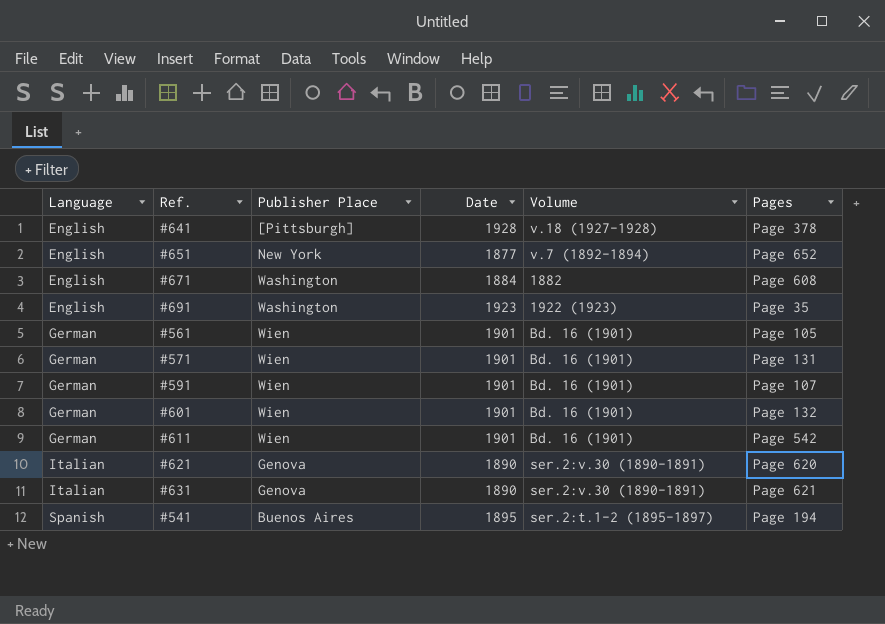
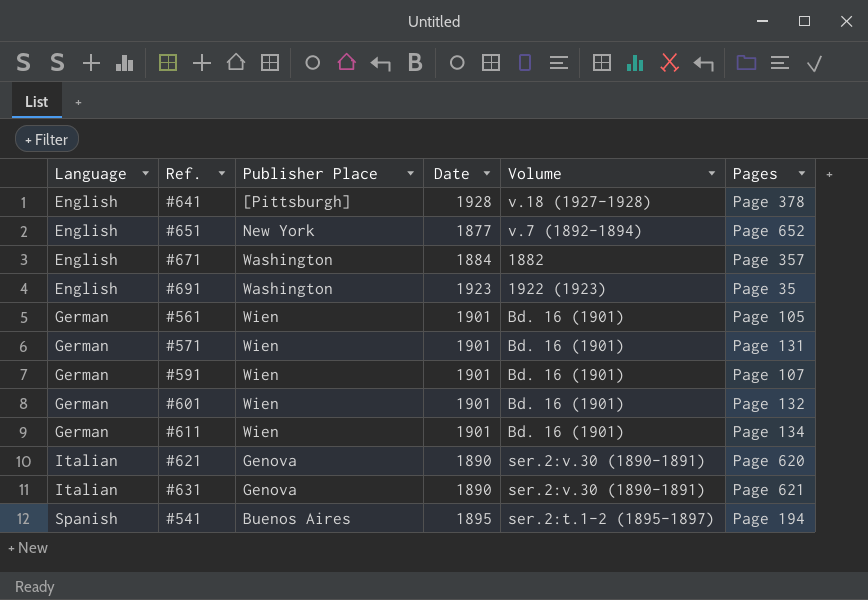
#671 | Pages: Page 608 -> Page 357
#611 | Pages: Page 542 -> Page 134

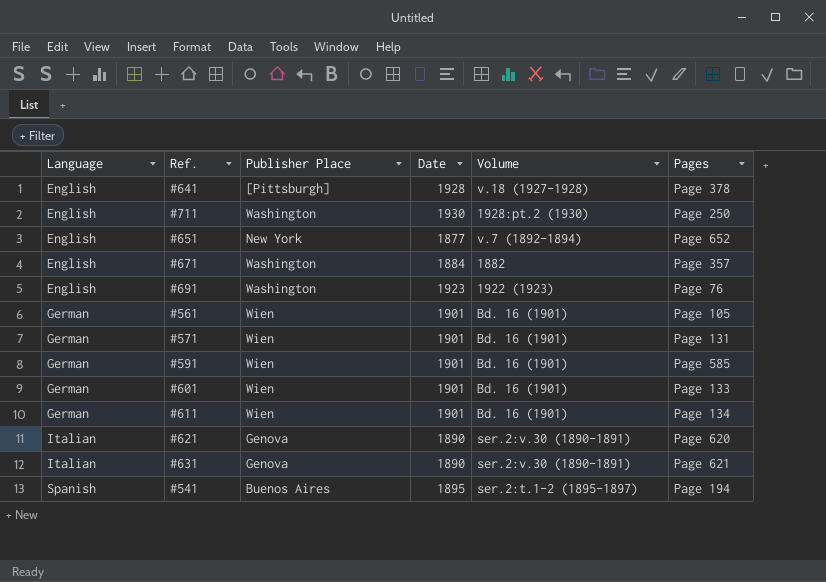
row #711: none -> English | Washington | 1930 | 1928:pt.2 (1930) | Page 250
#691 | Pages: Page 35 -> Page 76
#591 | Pages: Page 107 -> Page 585
#601 | Pages: Page 132 -> Page 133

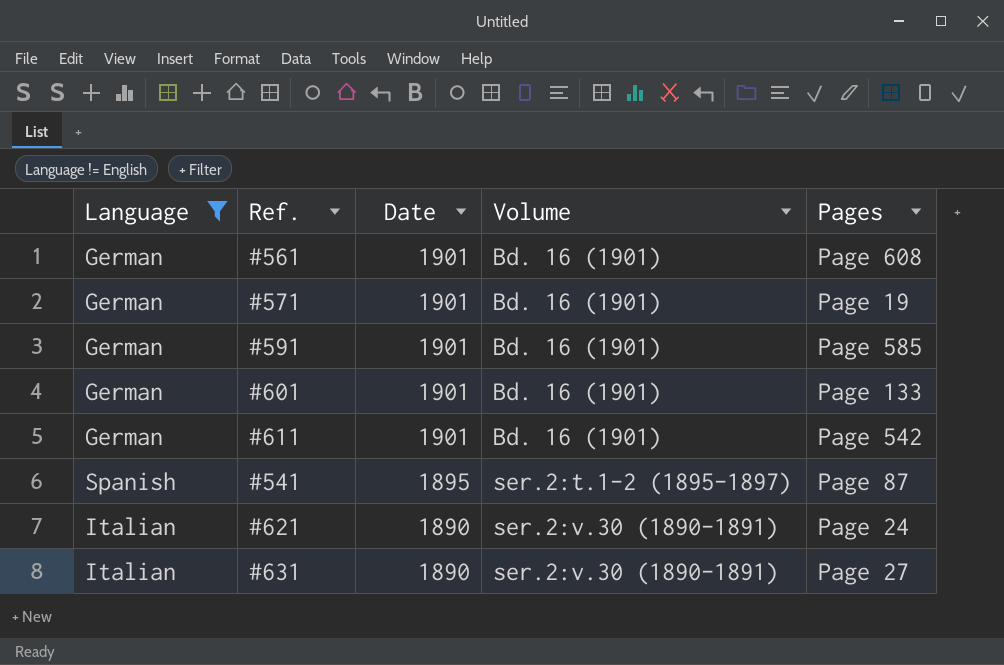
filter: none -> Language != English
row order: Language ascending -> Date descending
column Publisher Place | position: 3 -> none
#561 | Pages: Page 105 -> Page 608
#571 | Pages: Page 131 -> Page 19
#611 | Pages: Page 134 -> Page 542
#541 | Pages: Page 194 -> Page 87
#621 | Pages: Page 620 -> Page 24
#631 | Pages: Page 621 -> Page 27

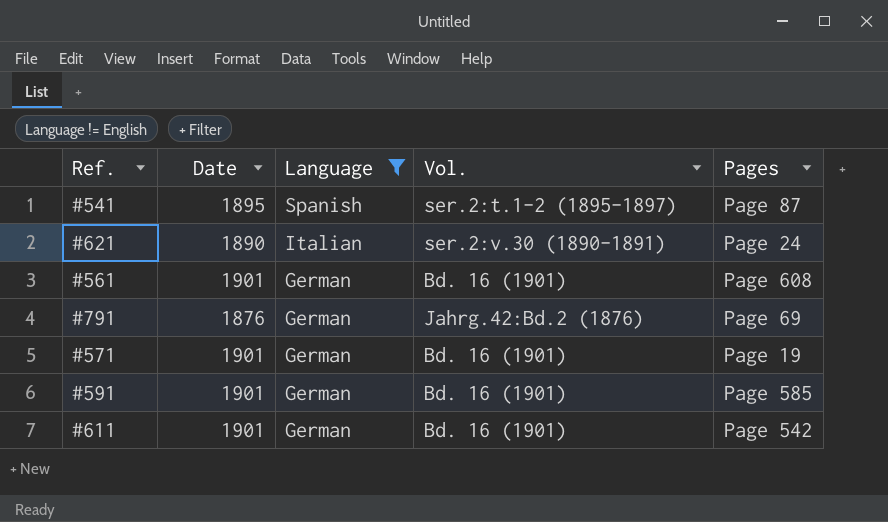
row order: Date descending -> Language descending
column Language | position: 1 -> 3
column name: Volume -> Vol.
row #601: German | 1901 | Bd. 16 (1901) | Page 133 -> none
row #631: Italian | 1890 | ser.2:v.30 (1890-1891) | Page 27 -> none
row #791: none -> 1876 | German | Jahrg.42:Bd.2 (1876) | Page 69

